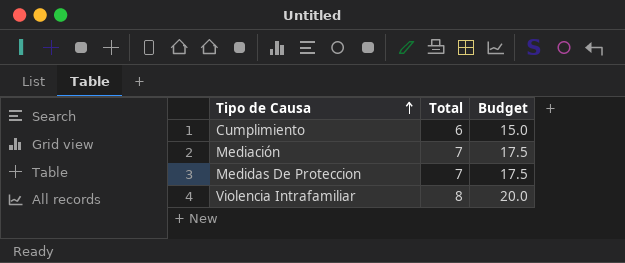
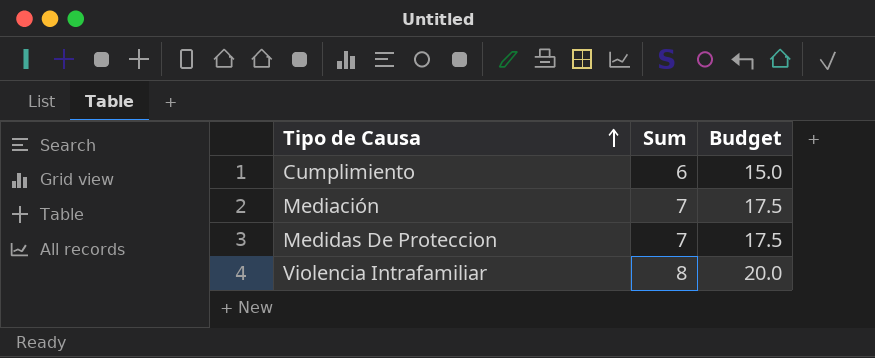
column name: Total -> Sum

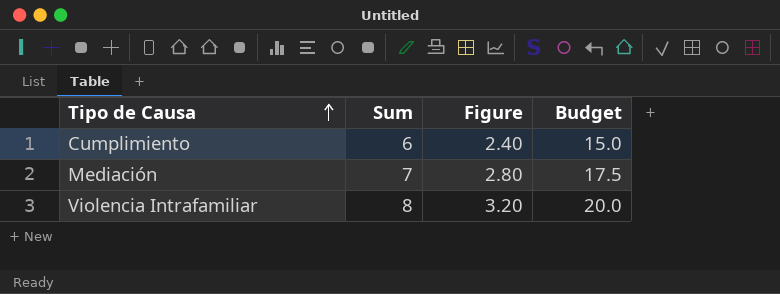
column Figure | formula: none -> [Sum] * 0.4
row Medidas De Proteccion: 7 | 17.5 -> none

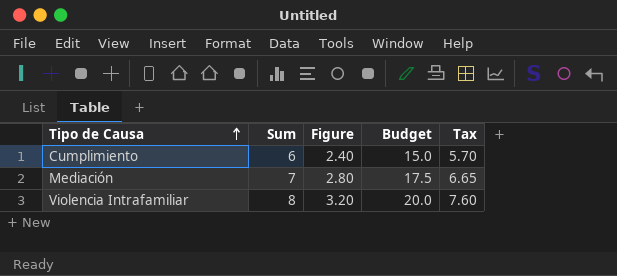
column Tax | formula: none -> [Sum] * 0.95

